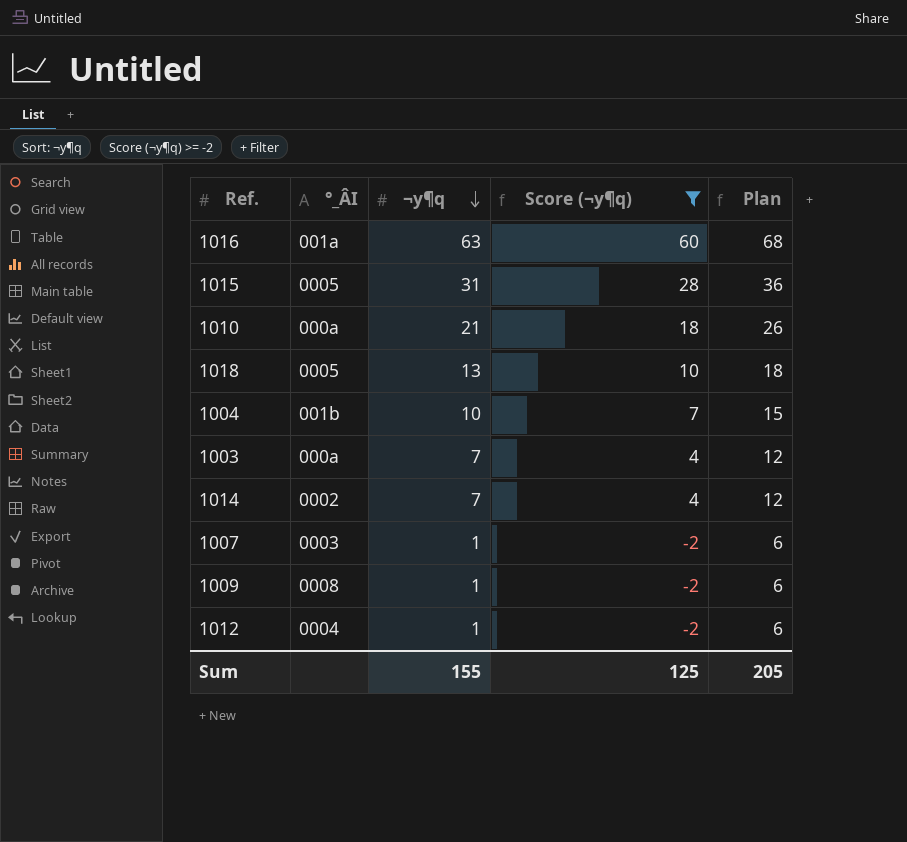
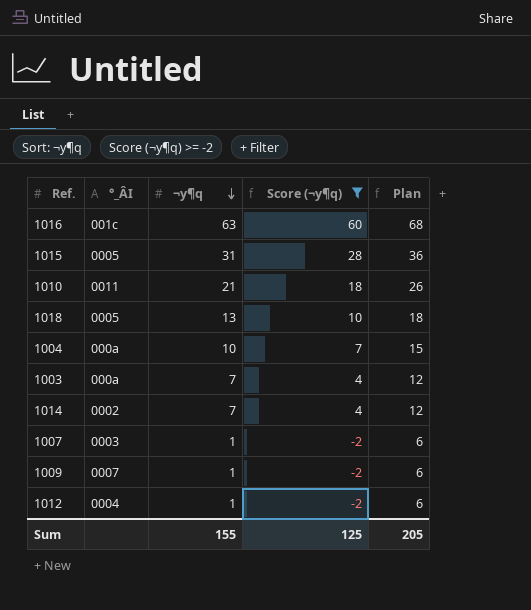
1016 | °_ÂI: 001a -> 001c
1010 | °_ÂI: 000a -> 0011
1004 | °_ÂI: 001b -> 000a
1009 | °_ÂI: 0008 -> 0007

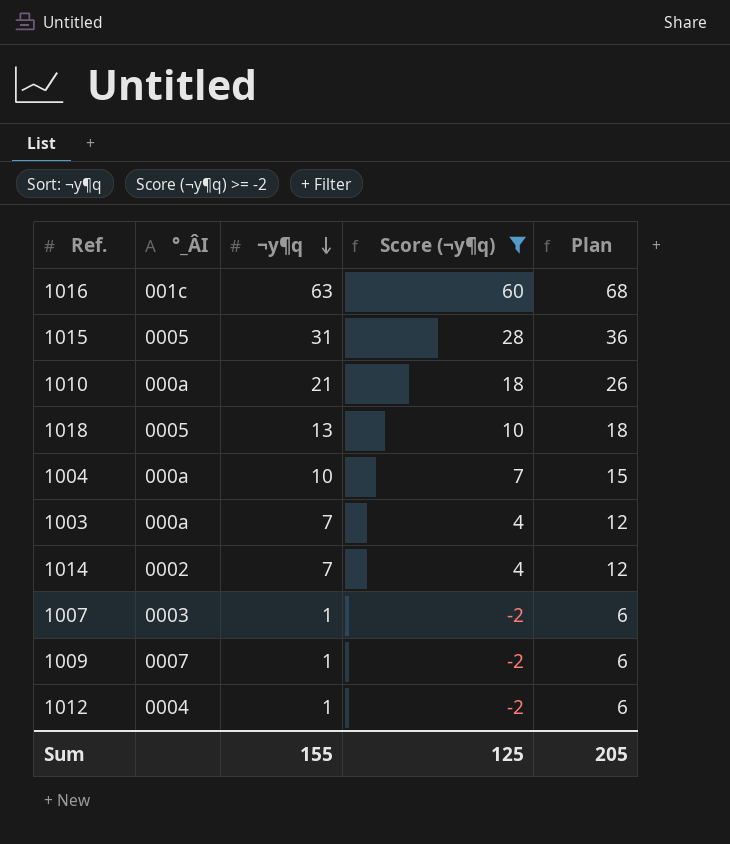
1010 | °_ÂI: 0011 -> 000a

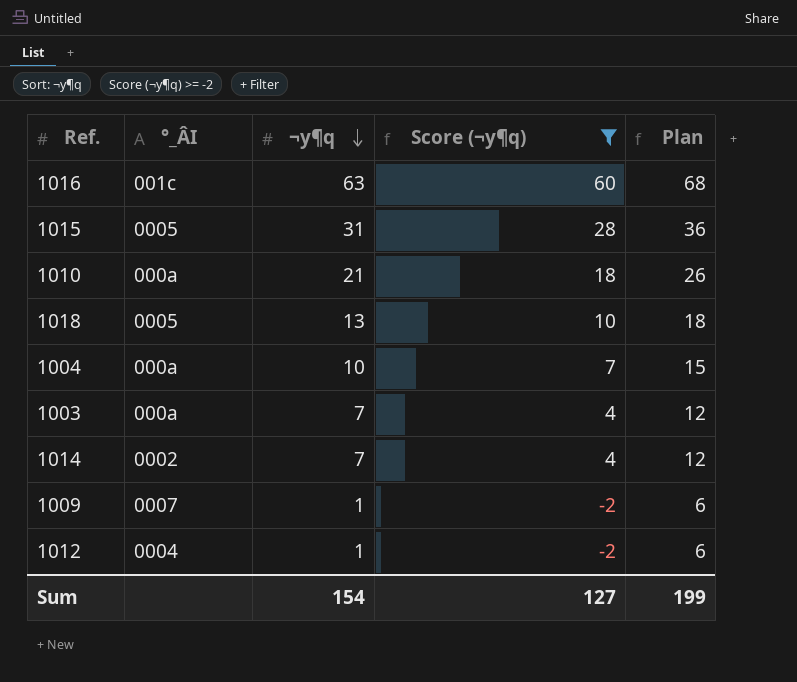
row 1007: 0003 | 1 | -2 | 6 -> none
Sum | ¬y¶q: 155 -> 154
Sum | Score (¬y¶q): 125 -> 127
Sum | Plan: 205 -> 199

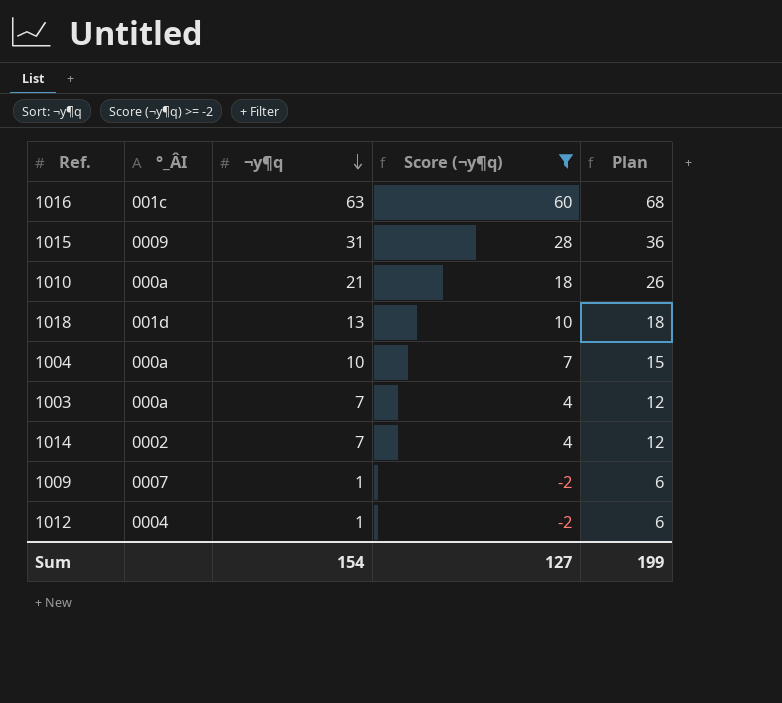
1015 | °_ÂI: 0005 -> 0009
1018 | °_ÂI: 0005 -> 001d

